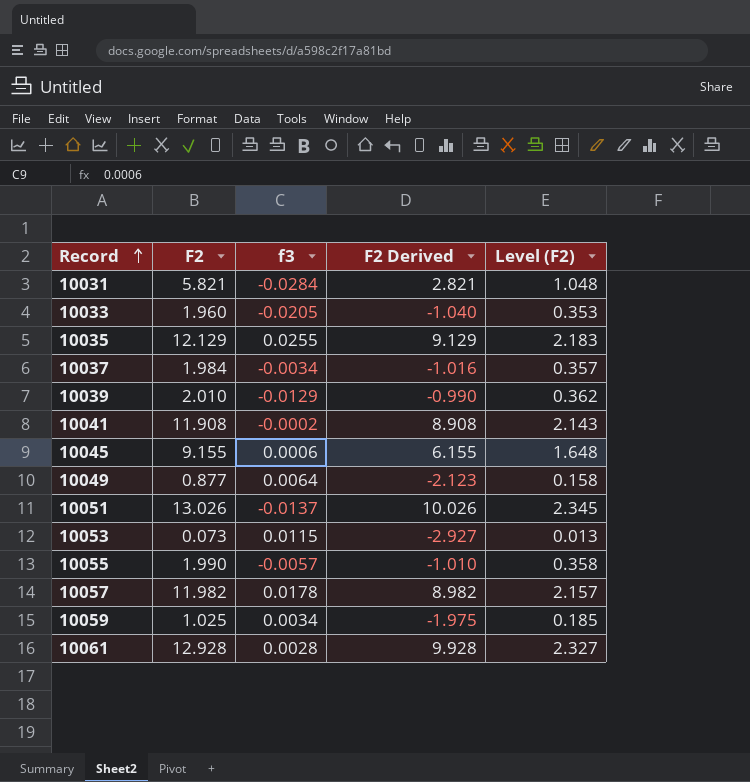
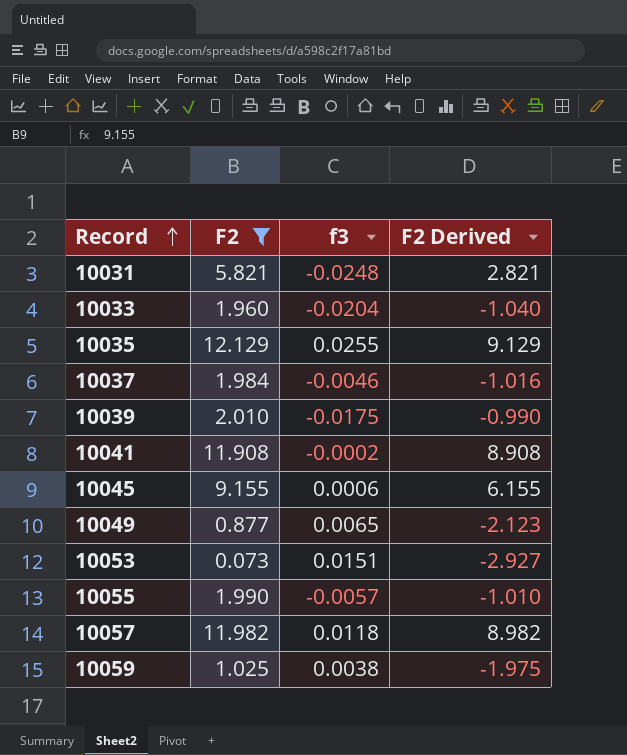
filter: none -> F2 <= 12.129
column Level (F2) | formula: [F2] * 0.18 -> none
10031 | f3: -0.0284 -> -0.0248
10033 | f3: -0.0205 -> -0.0204
10037 | f3: -0.0034 -> -0.0046
10039 | f3: -0.0129 -> -0.0175
10049 | f3: 0.0064 -> 0.0065
10053 | f3: 0.0115 -> 0.0151
10057 | f3: 0.0178 -> 0.0118
10059 | f3: 0.0034 -> 0.0038

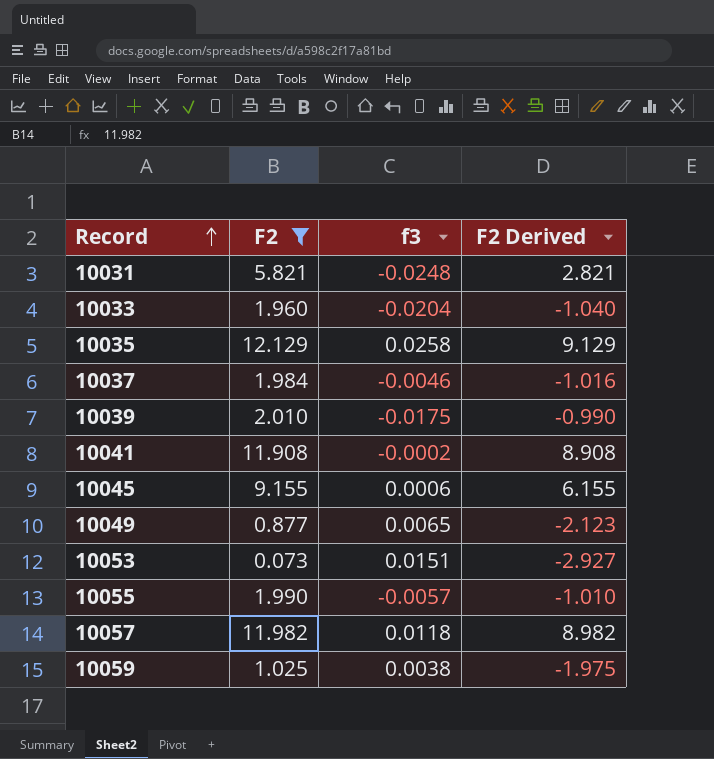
10035 | f3: 0.0255 -> 0.0258

